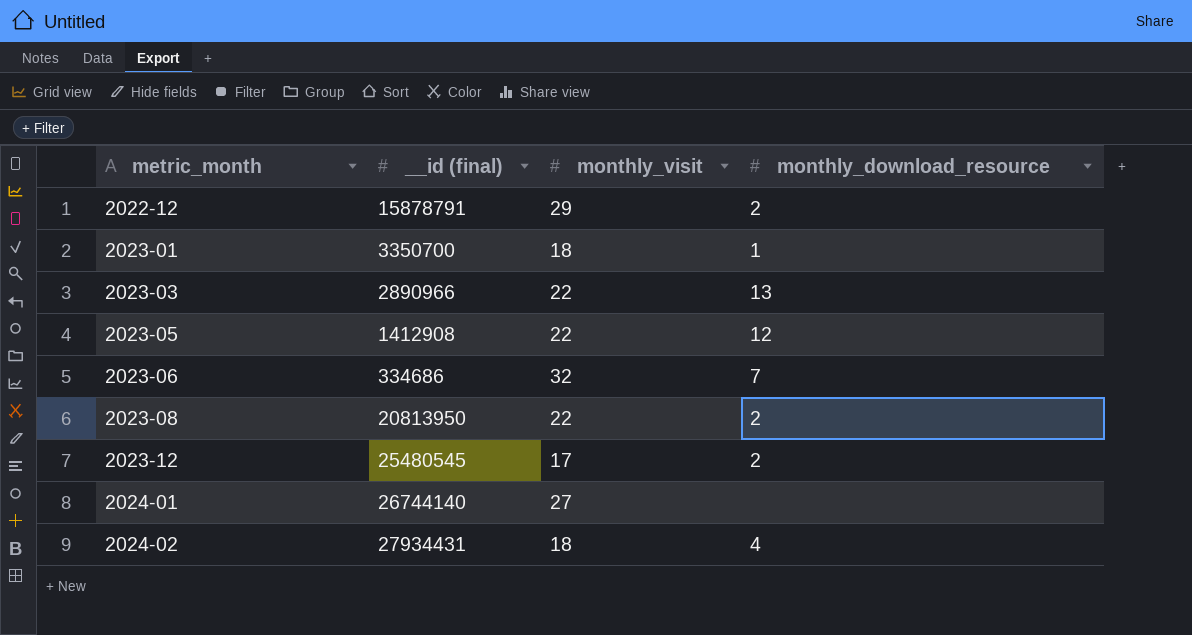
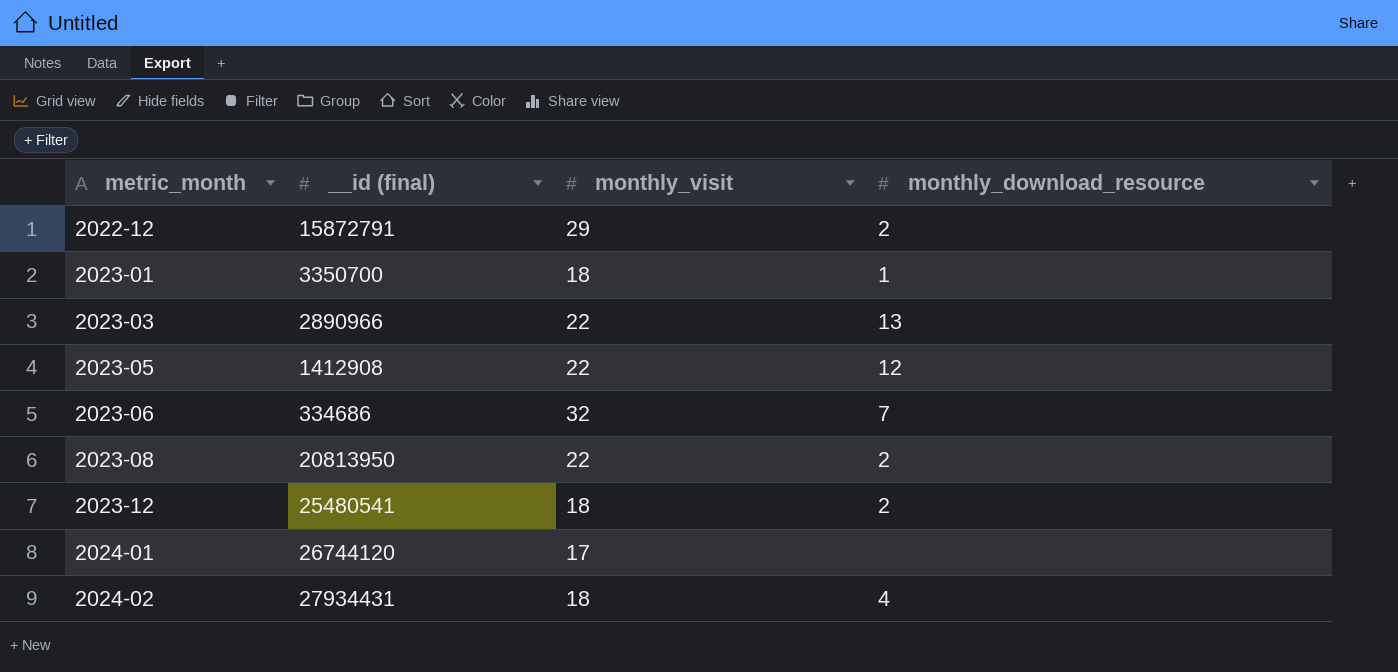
2022-12 | __id (final): 15878791 -> 15872791
2023-12 | __id (final): 25480545 -> 25480541
2023-12 | monthly_visit: 17 -> 18
2024-01 | __id (final): 26744140 -> 26744120
2024-01 | monthly_visit: 27 -> 17

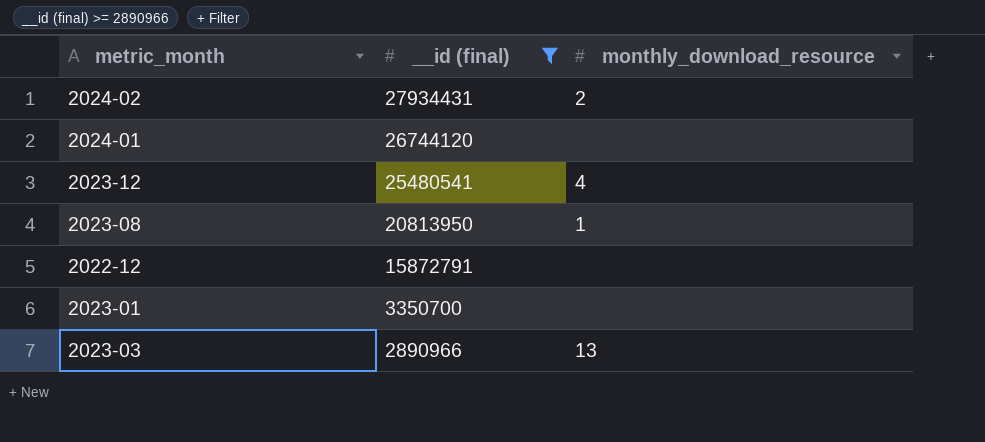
filter: none -> __id (final) >= 2890966
row order: metric_month ascending -> __id (final) descending
column monthly_visit | position: 3 -> none
2024-02 | monthly_download_resource: 4 -> 2
2023-12 | monthly_download_resource: 2 -> 4
2023-08 | monthly_download_resource: 2 -> 1
2022-12 | monthly_download_resource: 2 -> none
2023-01 | monthly_download_resource: 1 -> none

